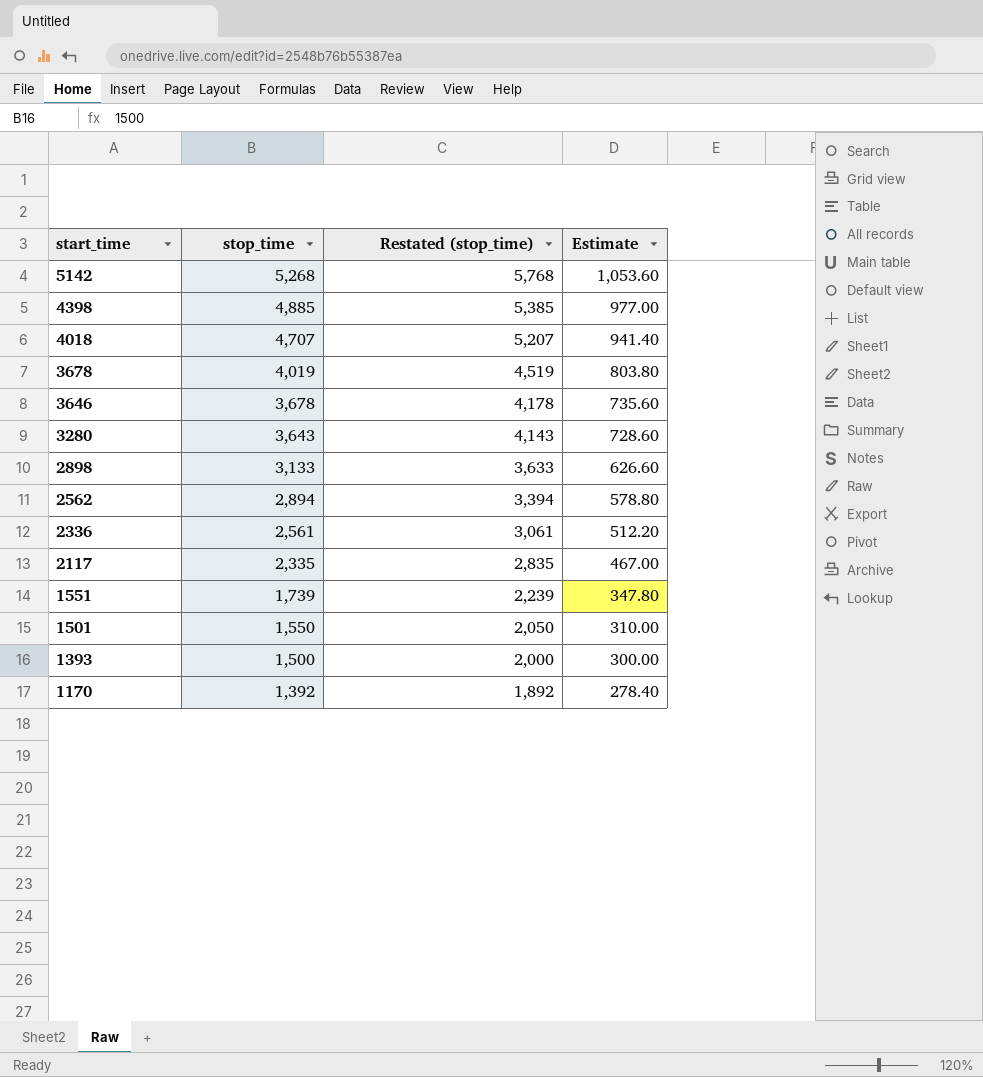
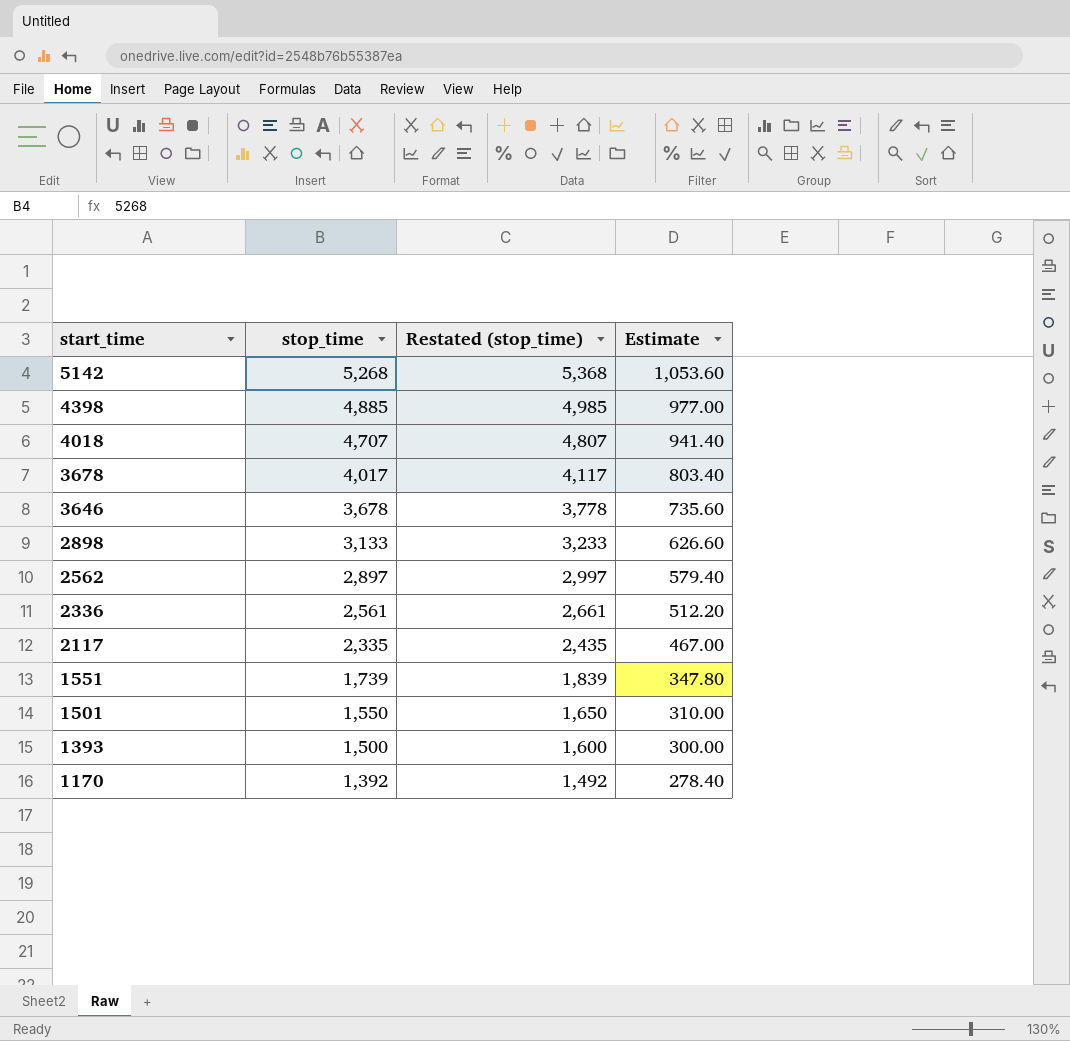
column Restated (stop_time) | formula: [stop_time] + 500 -> [stop_time] + 100
row 3280: 3,643 | 4,143 | 728.60 -> none
3678 | stop_time: 4,019 -> 4,017
3678 | Estimate: 803.80 -> 803.40
2562 | stop_time: 2,894 -> 2,897
2562 | Estimate: 578.80 -> 579.40

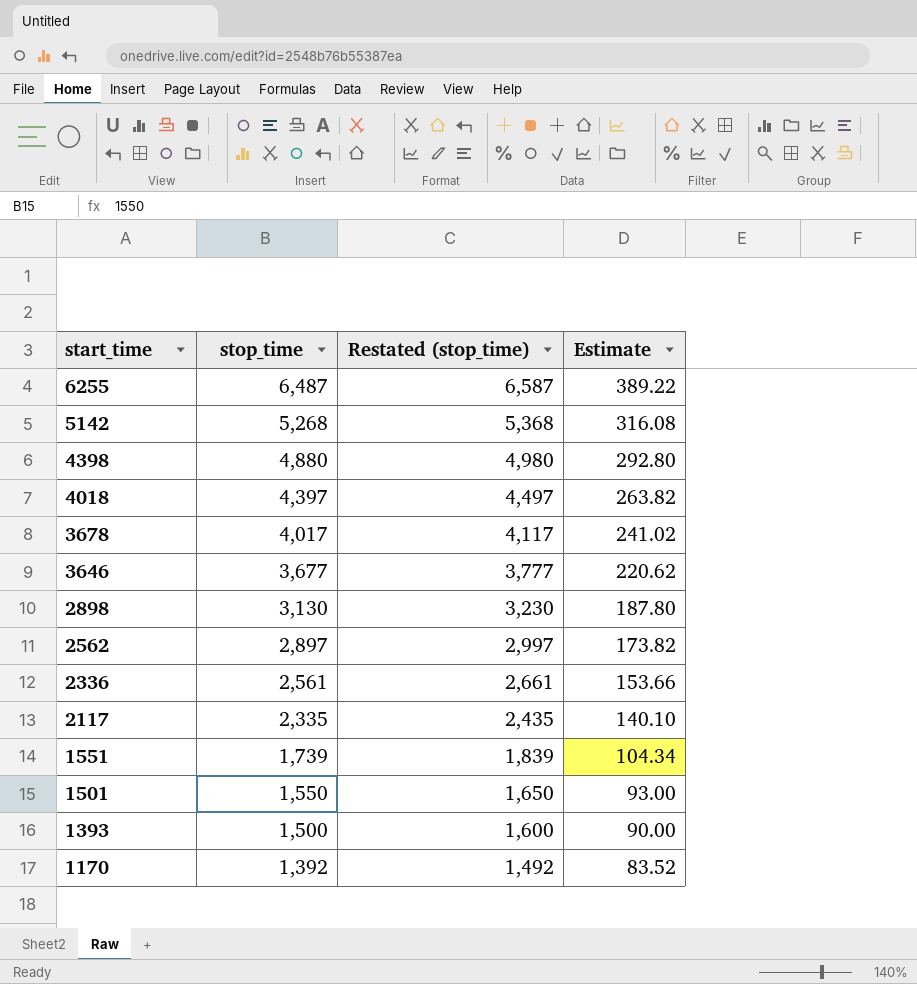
column Estimate | formula: [stop_time] * 0.2 -> [stop_time] * 0.06
row 6255: none -> 6,487 | 6,587 | 389.22
4398 | stop_time: 4,885 -> 4,880
4398 | Restated (stop_time): 4,985 -> 4,980
4018 | stop_time: 4,707 -> 4,397
4018 | Restated (stop_time): 4,807 -> 4,497
3646 | stop_time: 3,678 -> 3,677
3646 | Restated (stop_time): 3,778 -> 3,777
2898 | stop_time: 3,133 -> 3,130
2898 | Restated (stop_time): 3,233 -> 3,230

